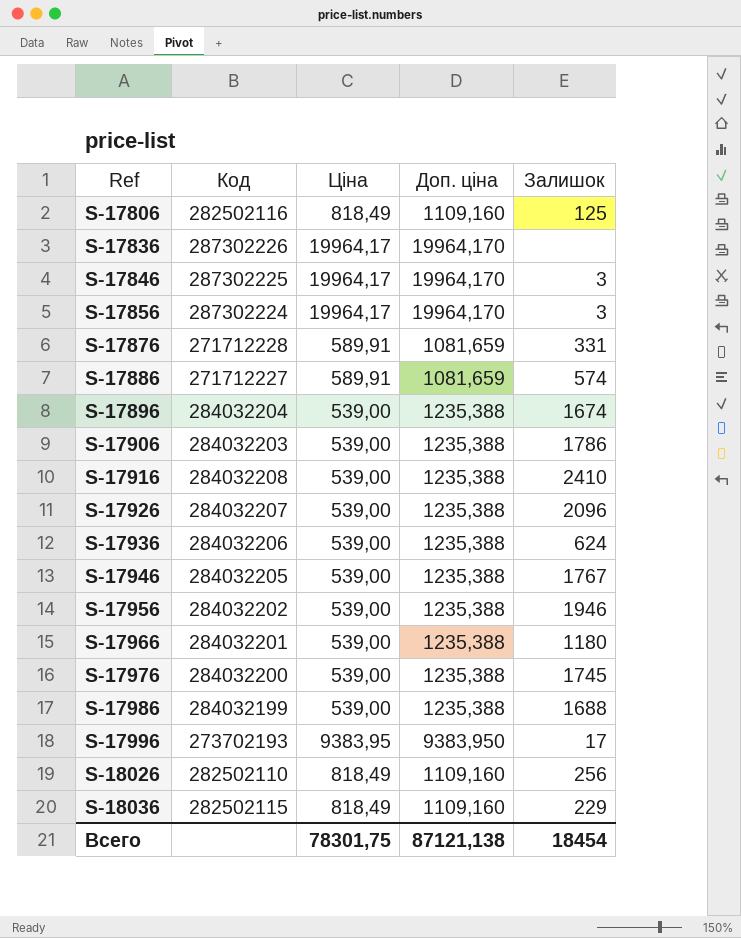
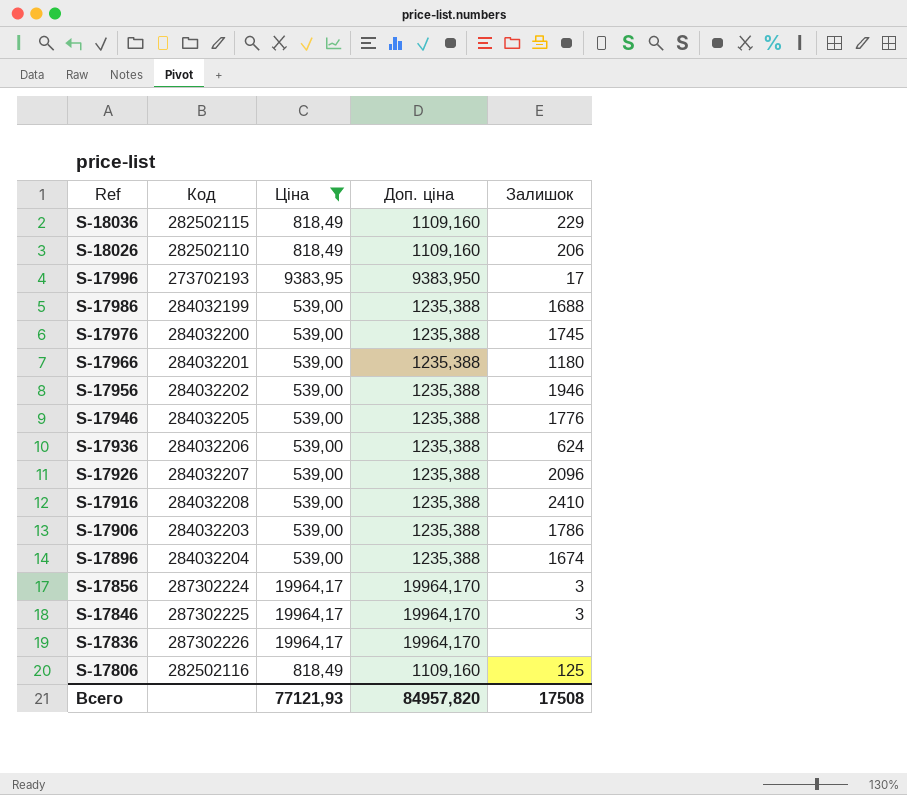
filter: none -> Ціна != 589,91
row order: Ref ascending -> Ref descending
S-18026 | Залишок: 256 -> 206
S-17946 | Залишок: 1767 -> 1776
Всего | Ціна: 78301,75 -> 77121,93
Всего | Доп. ціна: 87121,138 -> 84957,820
Всего | Залишок: 18454 -> 17508

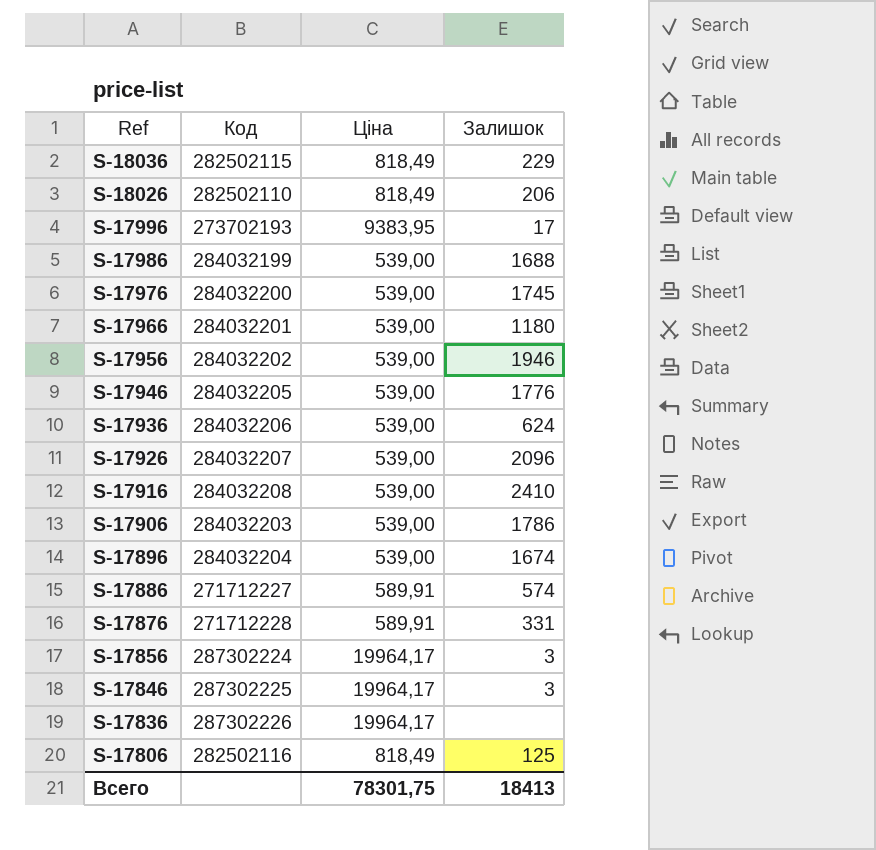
filter: Ціна != 589,91 -> none
column Доп. ціна | position: 4 -> none
Всего | Ціна: 77121,93 -> 78301,75
Всего | Залишок: 17508 -> 18413

